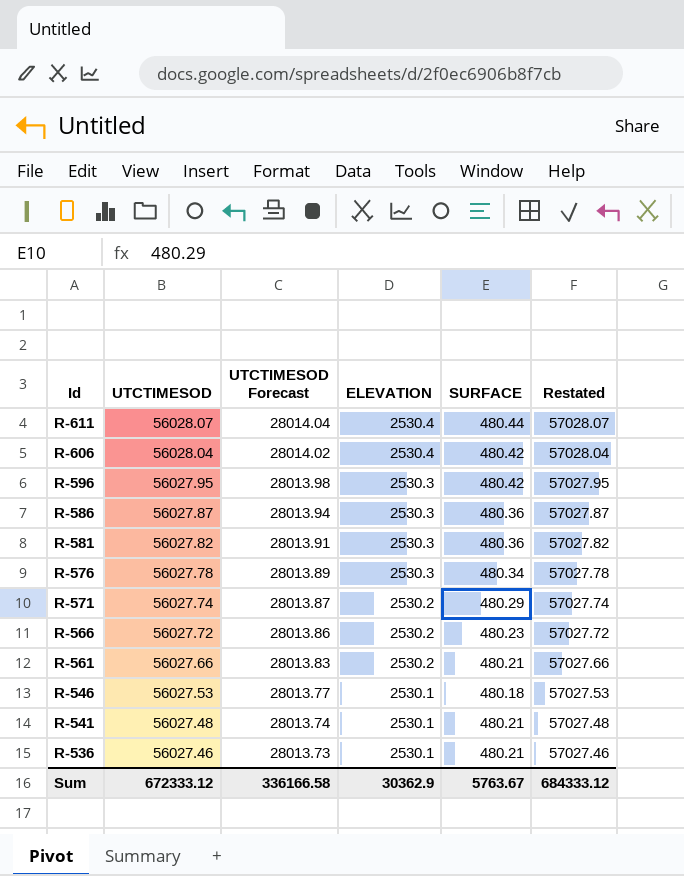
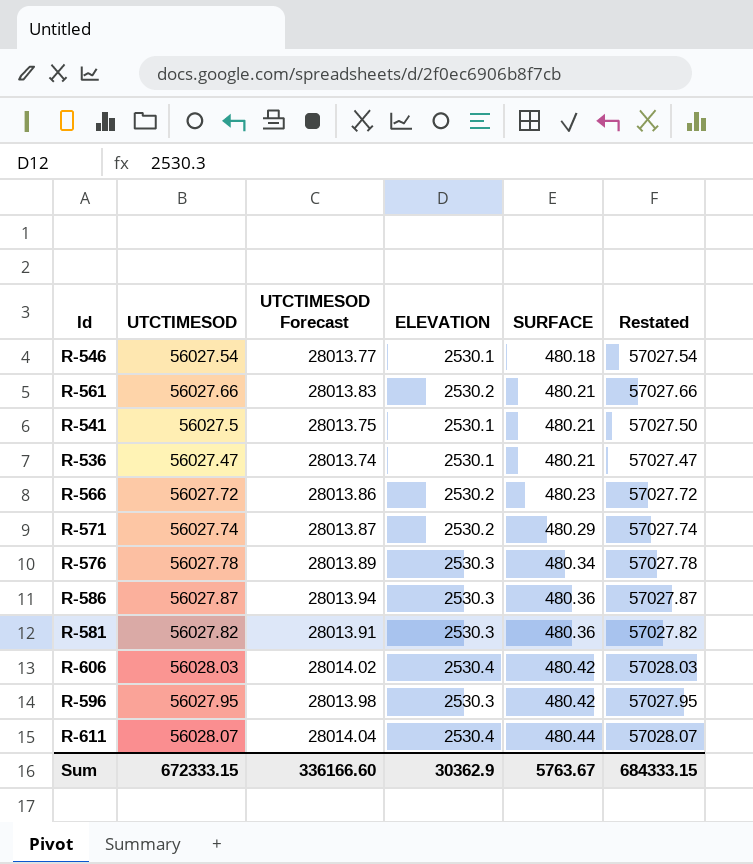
row order: Id descending -> SURFACE ascending
R-546 | UTCTIMESOD: 56027.53 -> 56027.54
R-546 | Restated: 57027.53 -> 57027.54
R-541 | UTCTIMESOD: 56027.48 -> 56027.5
R-541 | UTCTIMESOD Forecast: 28013.74 -> 28013.75
R-541 | Restated: 57027.48 -> 57027.50
R-536 | UTCTIMESOD: 56027.46 -> 56027.47
R-536 | UTCTIMESOD Forecast: 28013.73 -> 28013.74
R-536 | Restated: 57027.46 -> 57027.47
R-606 | UTCTIMESOD: 56028.04 -> 56028.03
R-606 | Restated: 57028.04 -> 57028.03
Sum | UTCTIMESOD: 672333.12 -> 672333.15
Sum | UTCTIMESOD Forecast: 336166.58 -> 336166.60
Sum | Restated: 684333.12 -> 684333.15

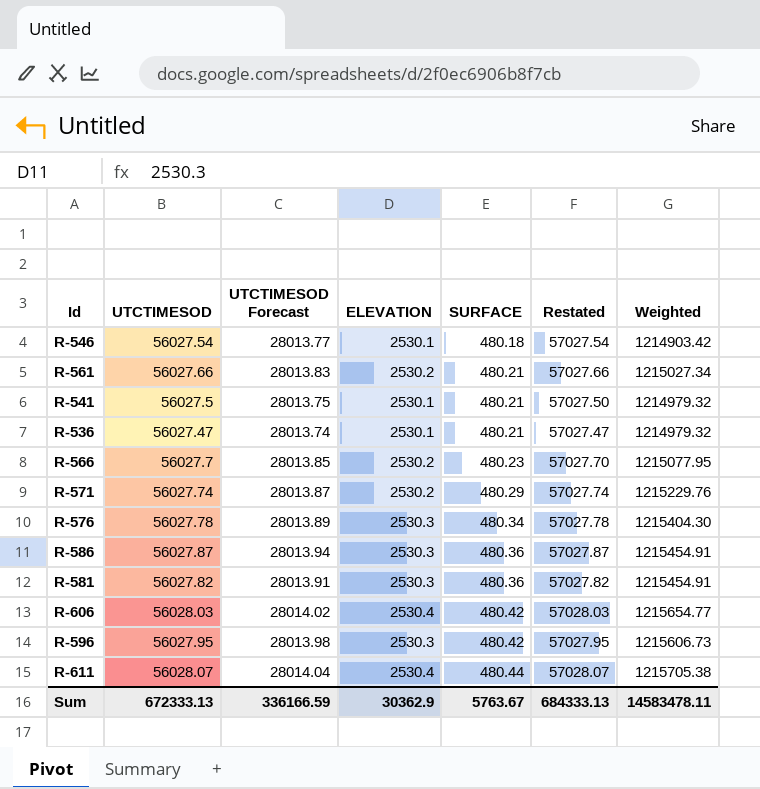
column Weighted | formula: none -> [ELEVATION] * [SURFACE]
R-566 | UTCTIMESOD: 56027.72 -> 56027.7
R-566 | UTCTIMESOD Forecast: 28013.86 -> 28013.85
R-566 | Restated: 57027.72 -> 57027.70
Sum | UTCTIMESOD: 672333.15 -> 672333.13
Sum | UTCTIMESOD Forecast: 336166.60 -> 336166.59
Sum | Restated: 684333.15 -> 684333.13

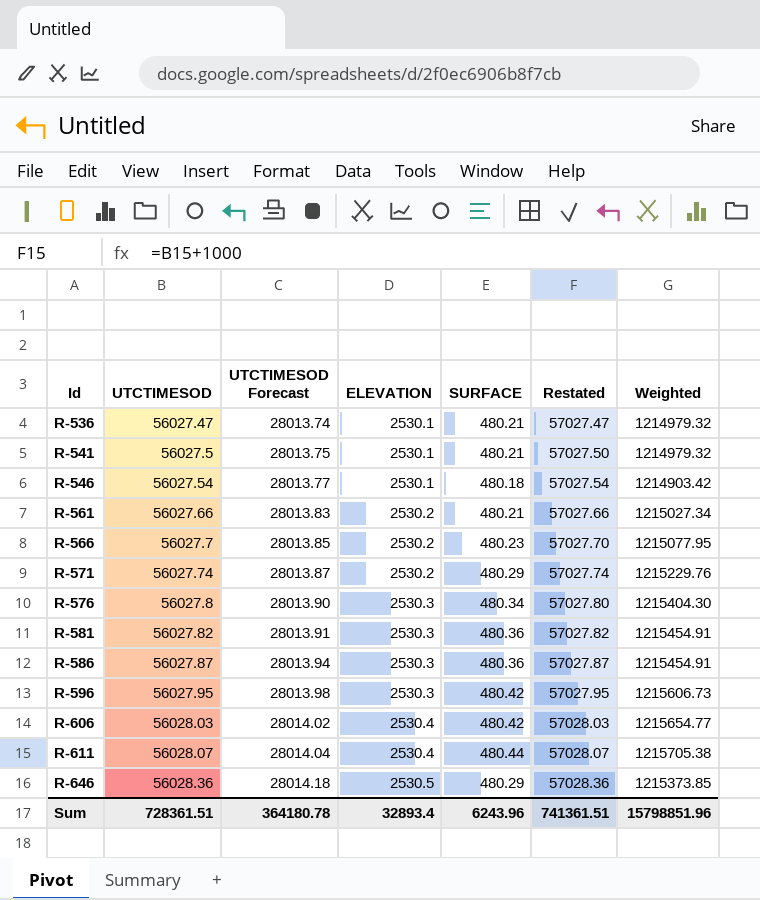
row order: SURFACE ascending -> Id ascending
R-576 | UTCTIMESOD: 56027.78 -> 56027.8
R-576 | UTCTIMESOD Forecast: 28013.89 -> 28013.90
R-576 | Restated: 57027.78 -> 57027.80
row R-646: none -> 56028.36 | 28014.18 | 2530.5 | 480.29 | 57028.36 | 1215373.85
Sum | UTCTIMESOD: 672333.13 -> 728361.51
Sum | UTCTIMESOD Forecast: 336166.59 -> 364180.78
Sum | ELEVATION: 30362.9 -> 32893.4
Sum | SURFACE: 5763.67 -> 6243.96
Sum | Restated: 684333.13 -> 741361.51
Sum | Weighted: 14583478.11 -> 15798851.96

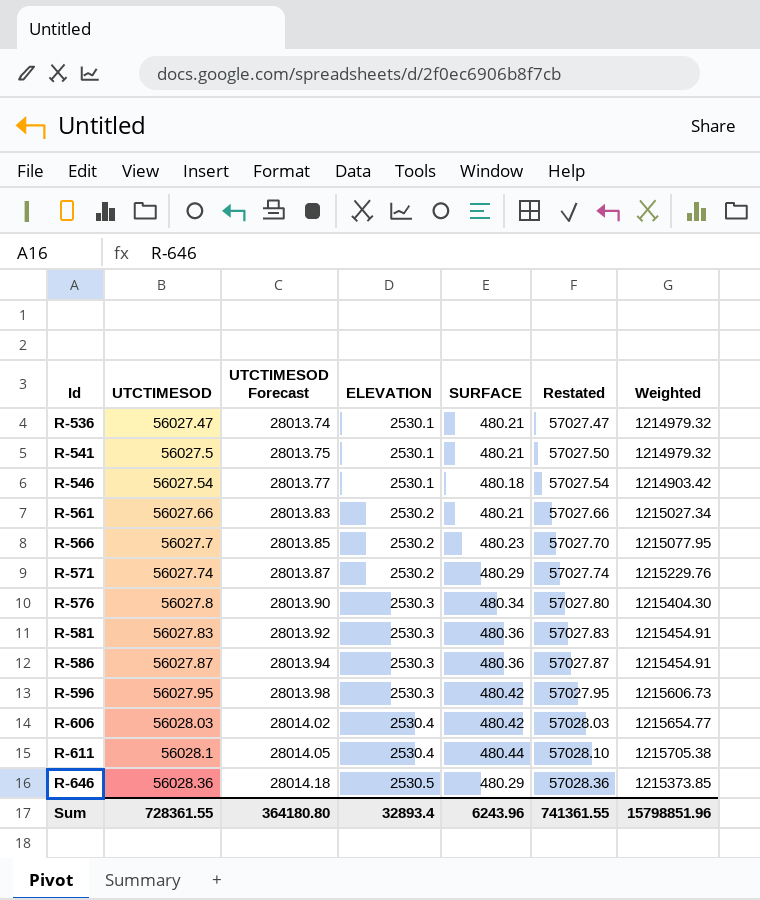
R-581 | UTCTIMESOD: 56027.82 -> 56027.83
R-581 | UTCTIMESOD Forecast: 28013.91 -> 28013.92
R-581 | Restated: 57027.82 -> 57027.83
R-611 | UTCTIMESOD: 56028.07 -> 56028.1
R-611 | UTCTIMESOD Forecast: 28014.04 -> 28014.05
R-611 | Restated: 57028.07 -> 57028.10
Sum | UTCTIMESOD: 728361.51 -> 728361.55
Sum | UTCTIMESOD Forecast: 364180.78 -> 364180.80
Sum | Restated: 741361.51 -> 741361.55

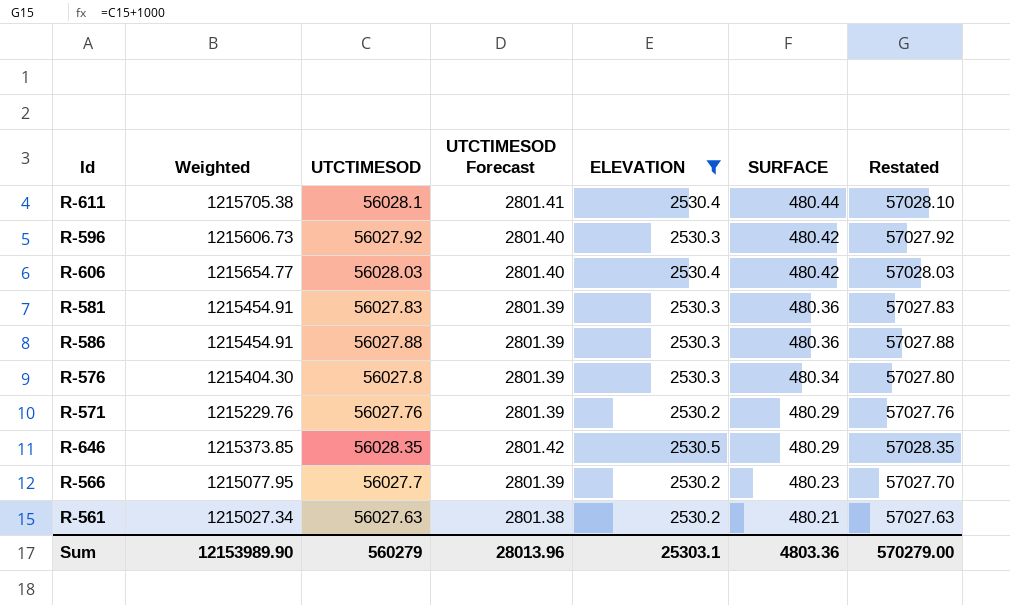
filter: none -> ELEVATION != 2530.1
row order: Id ascending -> SURFACE descending
column Weighted | position: 7 -> 2
column UTCTIMESOD Forecast | formula: [UTCTIMESOD] * 0.5 -> [UTCTIMESOD] * 0.05
R-596 | UTCTIMESOD: 56027.95 -> 56027.92
R-596 | Restated: 57027.95 -> 57027.92
R-586 | UTCTIMESOD: 56027.87 -> 56027.88
R-586 | Restated: 57027.87 -> 57027.88
R-571 | UTCTIMESOD: 56027.74 -> 56027.76
R-571 | Restated: 57027.74 -> 57027.76
R-646 | UTCTIMESOD: 56028.36 -> 56028.35
R-646 | Restated: 57028.36 -> 57028.35
R-561 | UTCTIMESOD: 56027.66 -> 56027.63
R-561 | Restated: 57027.66 -> 57027.63
Sum | Weighted: 15798851.96 -> 12153989.90
Sum | UTCTIMESOD: 728361.55 -> 560279
Sum | UTCTIMESOD Forecast: 364180.80 -> 28013.96
Sum | ELEVATION: 32893.4 -> 25303.1
Sum | SURFACE: 6243.96 -> 4803.36
Sum | Restated: 741361.55 -> 570279.00

